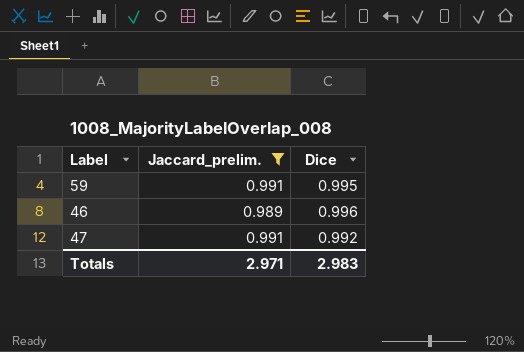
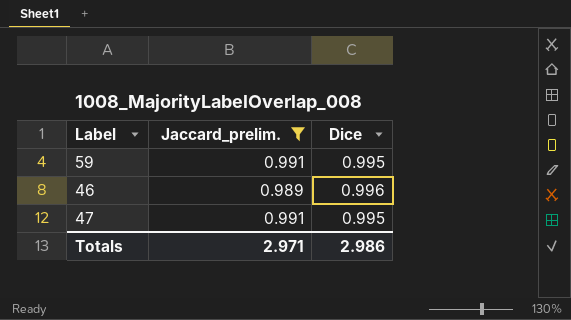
47 | Dice: 0.992 -> 0.995
Totals | Dice: 2.983 -> 2.986

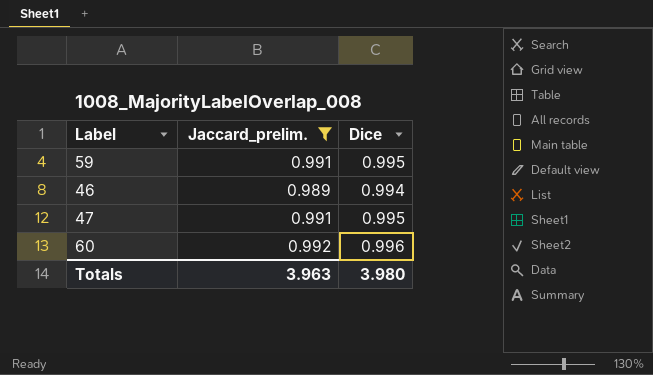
46 | Dice: 0.996 -> 0.994
row 60: none -> 0.992 | 0.996
Totals | Jaccard_prelim.: 2.971 -> 3.963
Totals | Dice: 2.986 -> 3.980

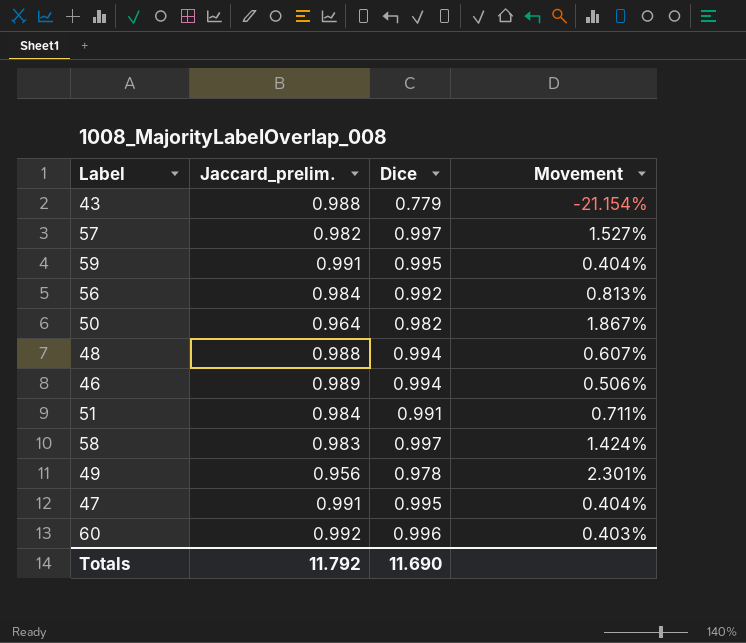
filter: Jaccard_prelim. >= 0.989 -> none
column Movement | formula: none -> ([Dice] - [Jaccard_prelim.]) / [Jaccard_prelim.]
Totals | Jaccard_prelim.: 3.963 -> 11.792
Totals | Dice: 3.980 -> 11.690

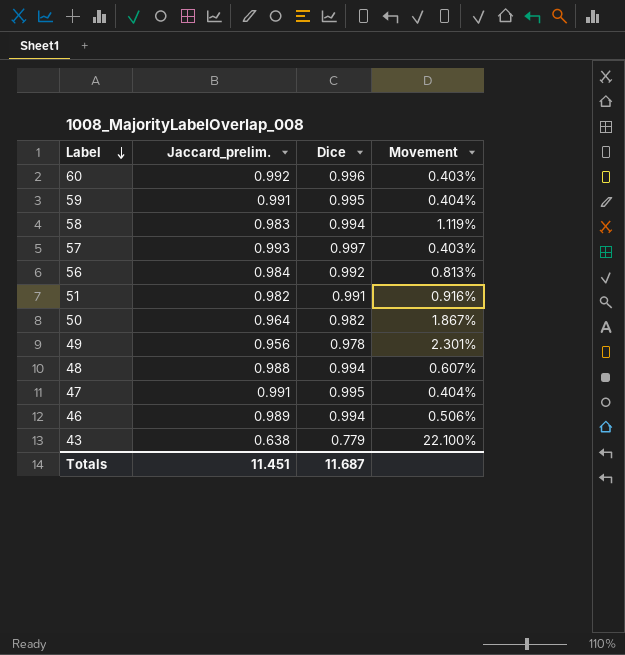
row order: none -> Label descending
58 | Dice: 0.997 -> 0.994
58 | Movement: 1.424% -> 1.119%
57 | Jaccard_prelim.: 0.982 -> 0.993
57 | Movement: 1.527% -> 0.403%
51 | Jaccard_prelim.: 0.984 -> 0.982
51 | Movement: 0.711% -> 0.916%
43 | Jaccard_prelim.: 0.988 -> 0.638
43 | Movement: -21.154% -> 22.100%
Totals | Jaccard_prelim.: 11.792 -> 11.451
Totals | Dice: 11.690 -> 11.687

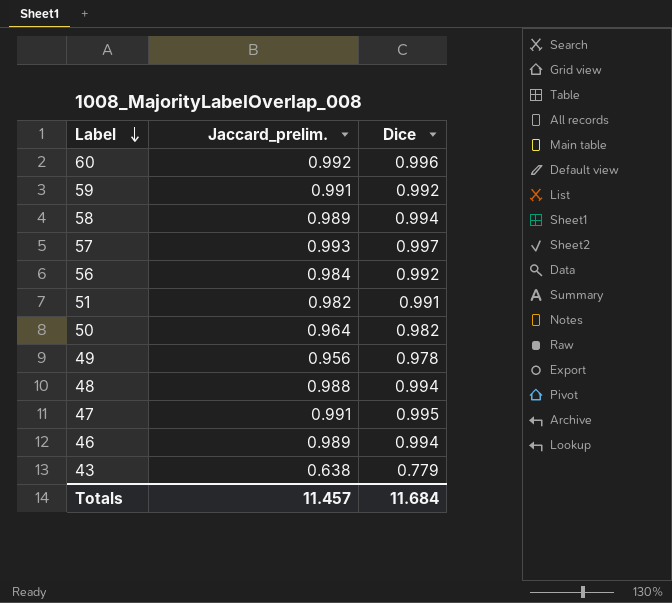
column Movement | formula: ([Dice] - [Jaccard_prelim.]) / [Jaccard_prelim.] -> none
59 | Dice: 0.995 -> 0.992
58 | Jaccard_prelim.: 0.983 -> 0.989
Totals | Jaccard_prelim.: 11.451 -> 11.457
Totals | Dice: 11.687 -> 11.684

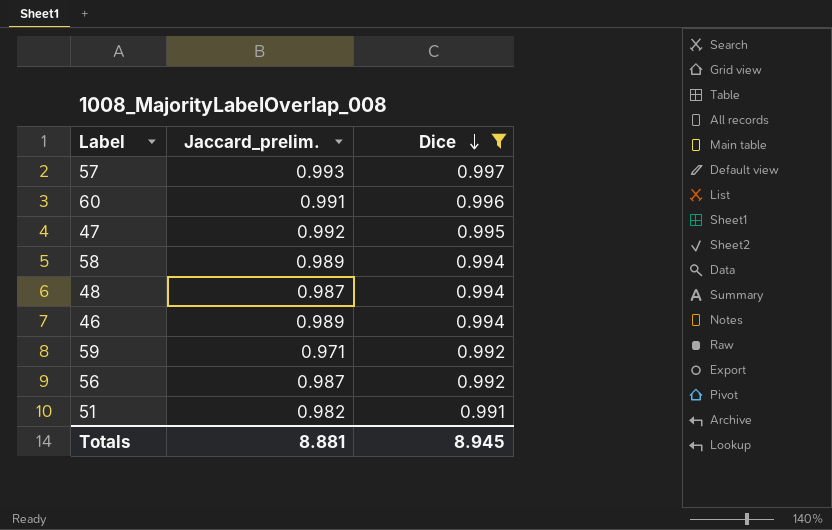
filter: none -> Dice >= 0.991
row order: Label descending -> Dice descending
60 | Jaccard_prelim.: 0.992 -> 0.991
47 | Jaccard_prelim.: 0.991 -> 0.992
48 | Jaccard_prelim.: 0.988 -> 0.987
59 | Jaccard_prelim.: 0.991 -> 0.971
56 | Jaccard_prelim.: 0.984 -> 0.987
Totals | Jaccard_prelim.: 11.457 -> 8.881
Totals | Dice: 11.684 -> 8.945

